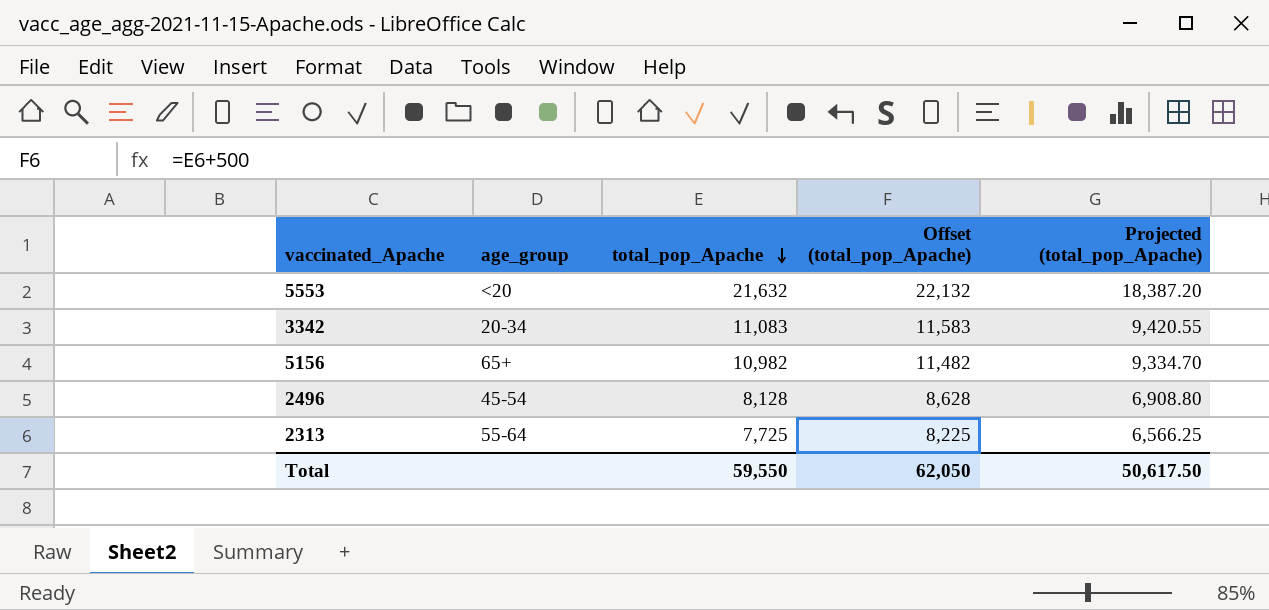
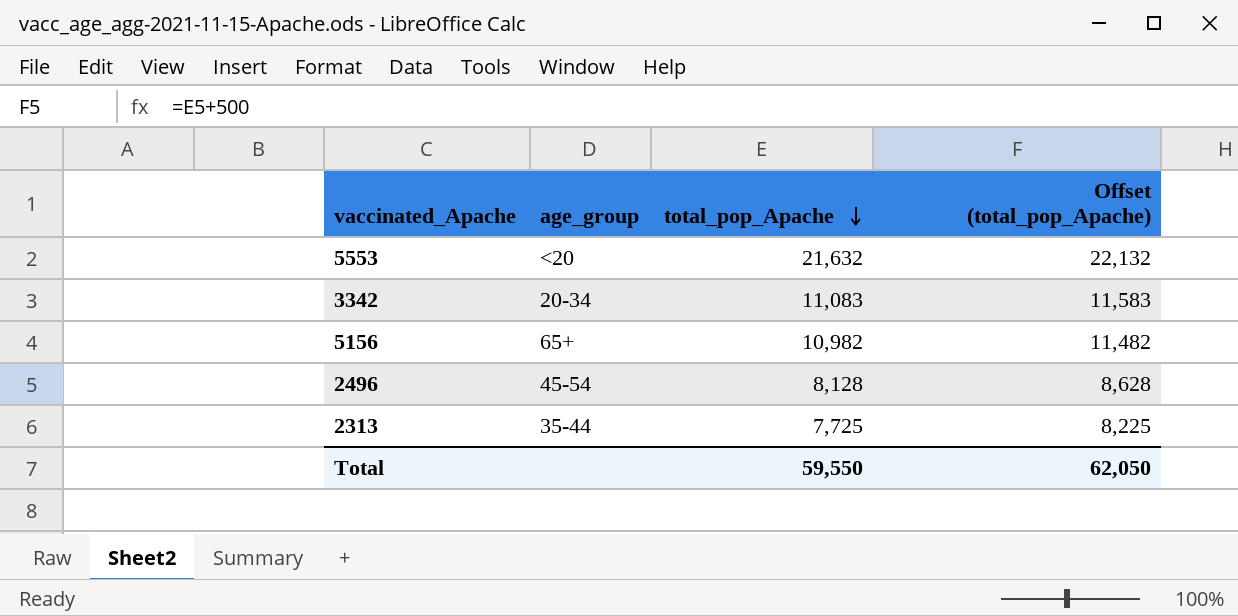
column Projected (total_pop_Apache) | formula: [total_pop_Apache] * 0.85 -> none
2313 | age_group: 55-64 -> 35-44

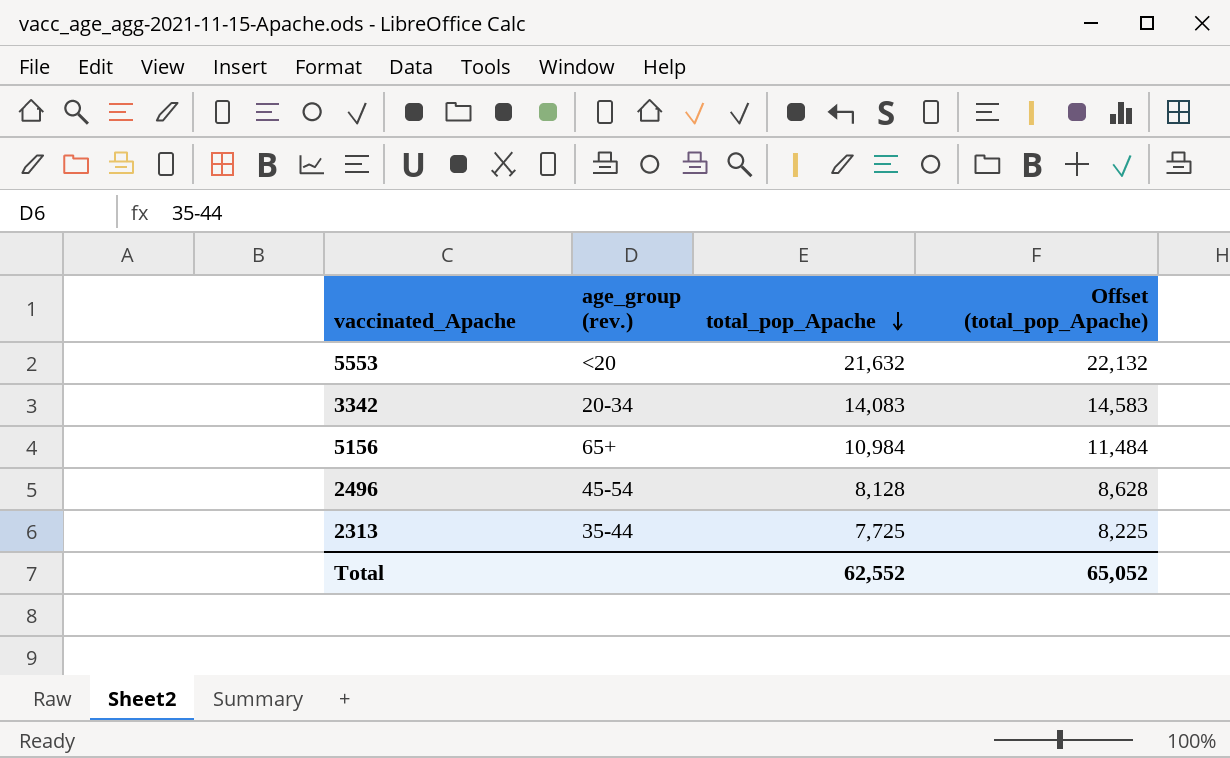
column name: age_group -> age_group (rev.)
3342 | total_pop_Apache: 11,083 -> 14,083
3342 | Offset (total_pop_Apache): 11,583 -> 14,583
5156 | total_pop_Apache: 10,982 -> 10,984
5156 | Offset (total_pop_Apache): 11,482 -> 11,484
Total | total_pop_Apache: 59,550 -> 62,552
Total | Offset (total_pop_Apache): 62,050 -> 65,052

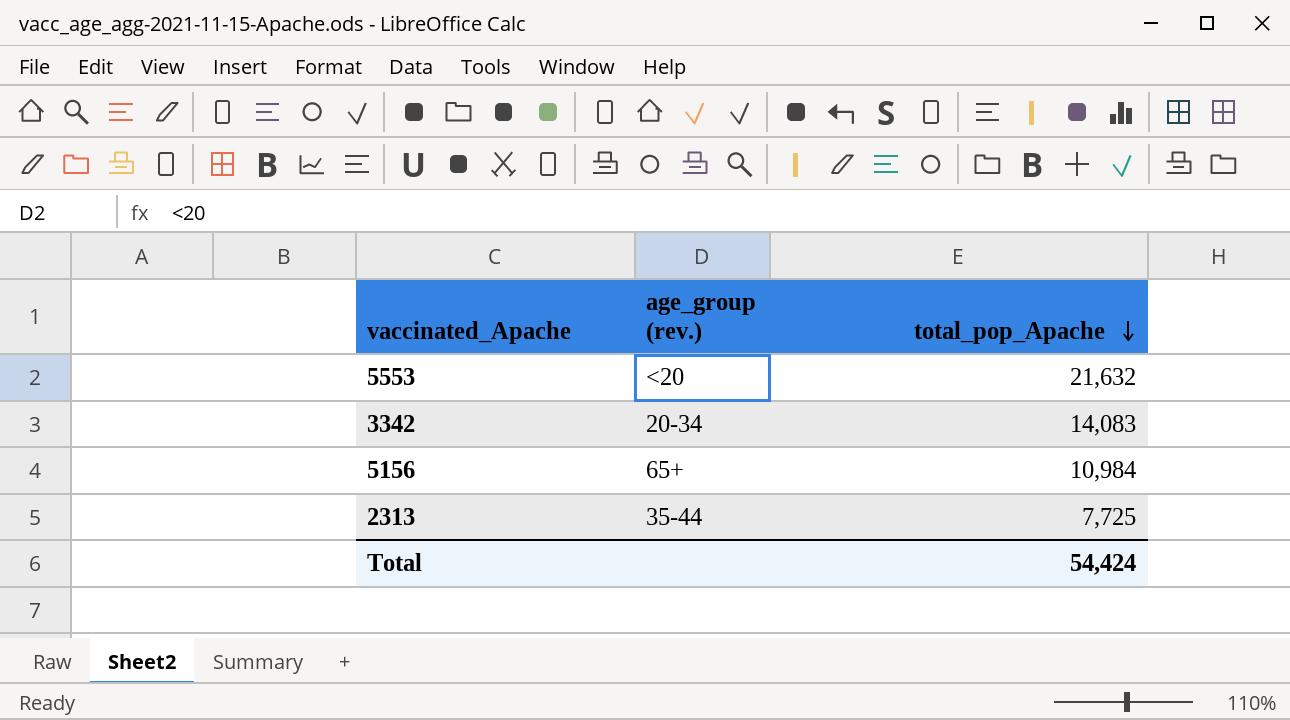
column Offset (total_pop_Apache) | formula: [total_pop_Apache] + 500 -> none
row 2496: 45-54 | 8,128 | 8,628 -> none
Total | total_pop_Apache: 62,552 -> 54,424

